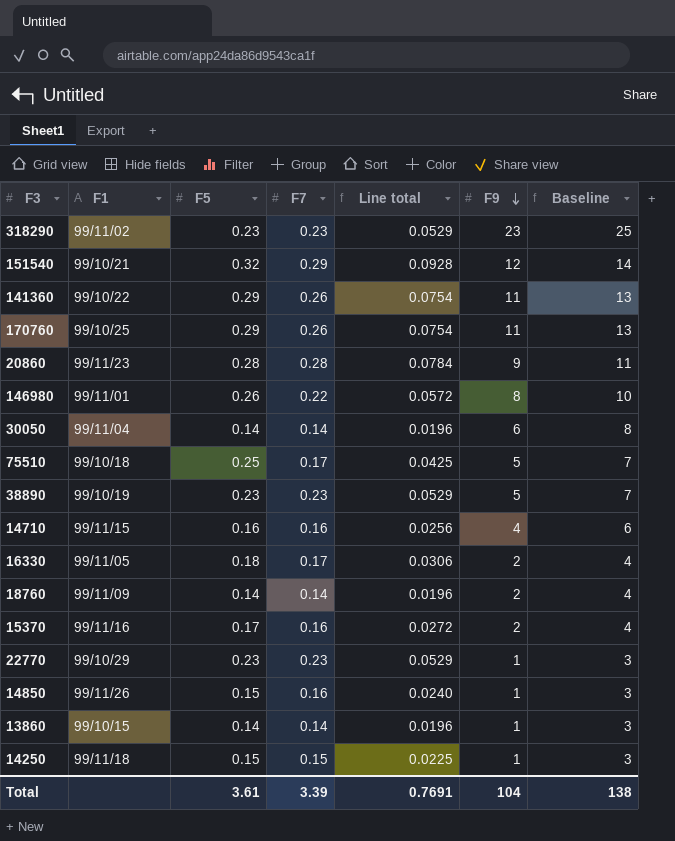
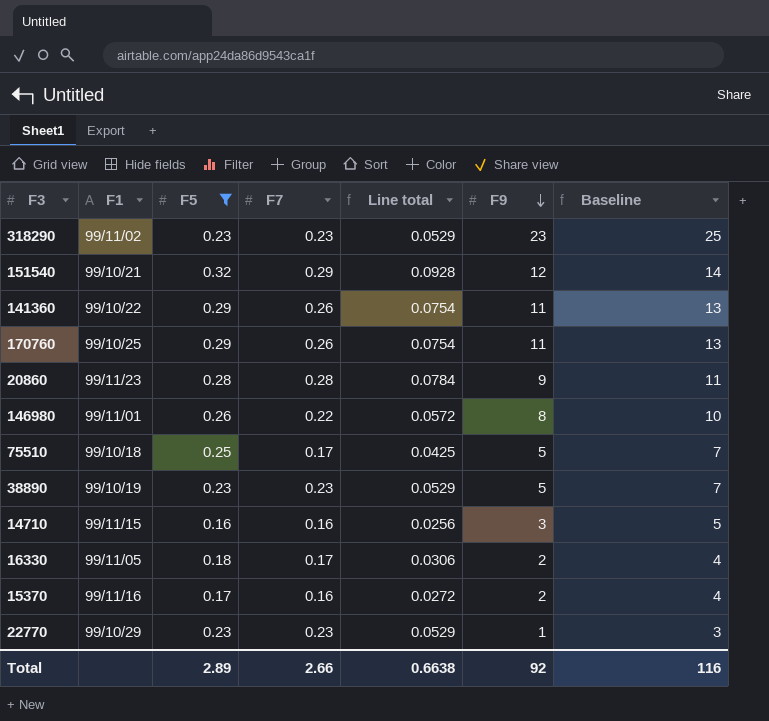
filter: none -> F5 >= 0.16
14710 | F9: 4 -> 3
14710 | Baseline: 6 -> 5
Total | F5: 3.61 -> 2.89
Total | F7: 3.39 -> 2.66
Total | Line total: 0.7691 -> 0.6638
Total | F9: 104 -> 92
Total | Baseline: 138 -> 116

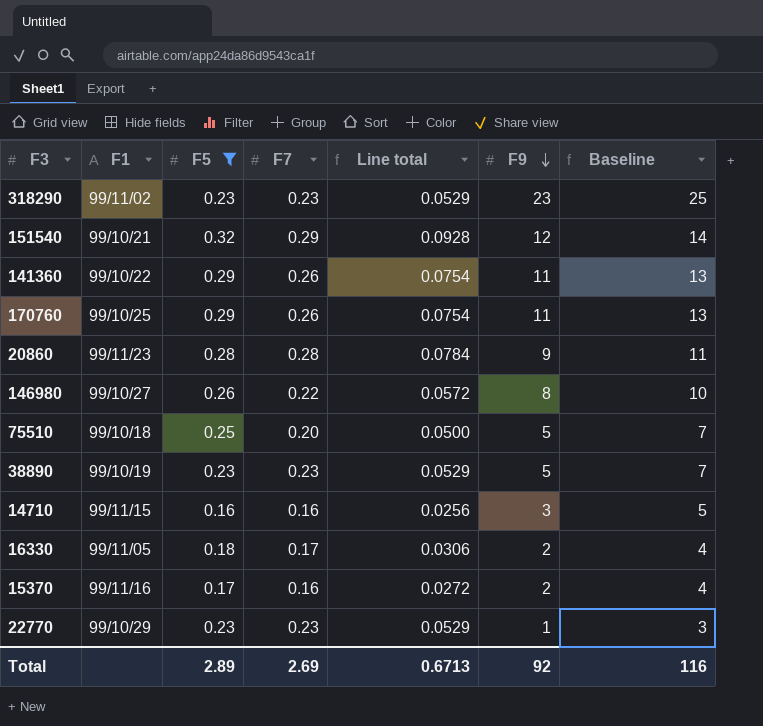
146980 | F1: 99/11/01 -> 99/10/27
75510 | F7: 0.17 -> 0.20
75510 | Line total: 0.0425 -> 0.0500
Total | F7: 2.66 -> 2.69
Total | Line total: 0.6638 -> 0.6713

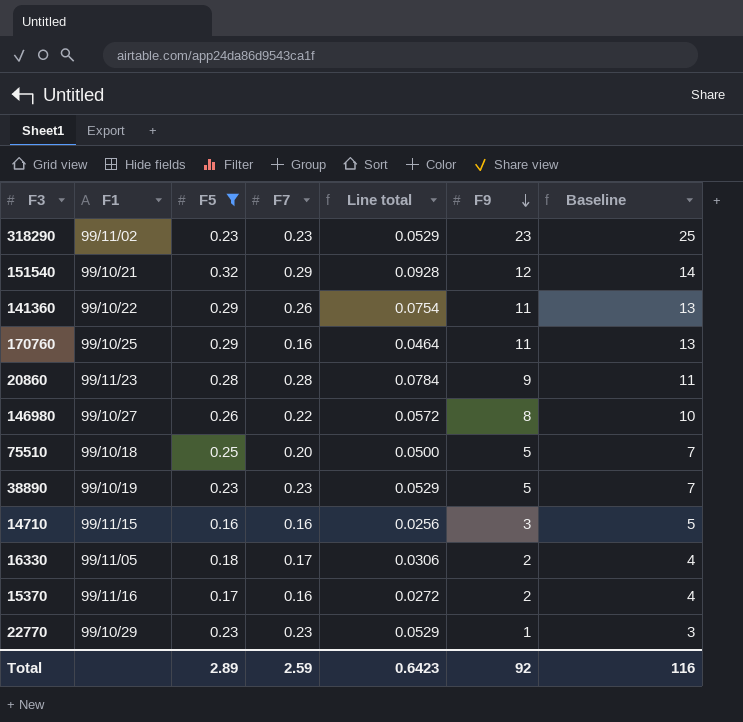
170760 | F7: 0.26 -> 0.16
170760 | Line total: 0.0754 -> 0.0464
Total | F7: 2.69 -> 2.59
Total | Line total: 0.6713 -> 0.6423

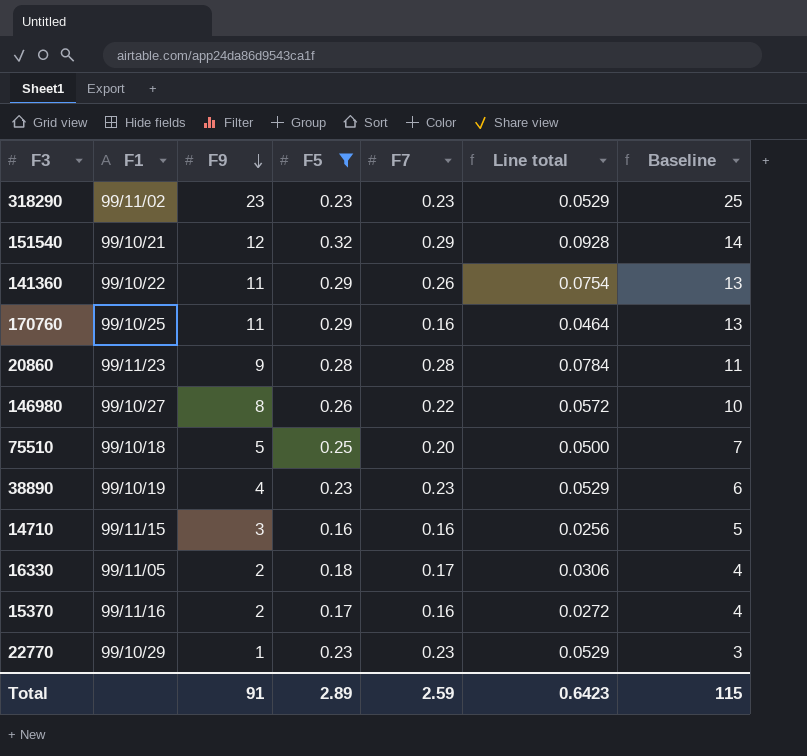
column F9 | position: 6 -> 3
38890 | F9: 5 -> 4
38890 | Baseline: 7 -> 6
Total | F9: 92 -> 91
Total | Baseline: 116 -> 115

